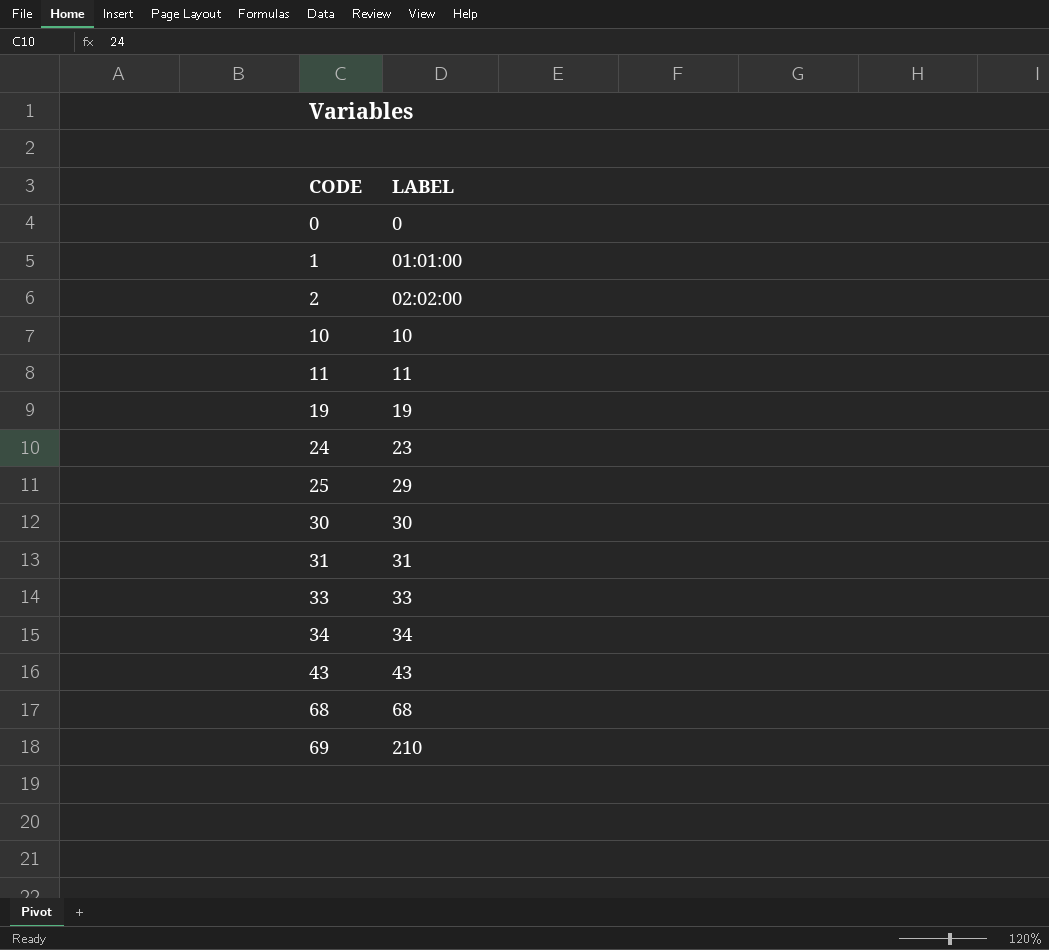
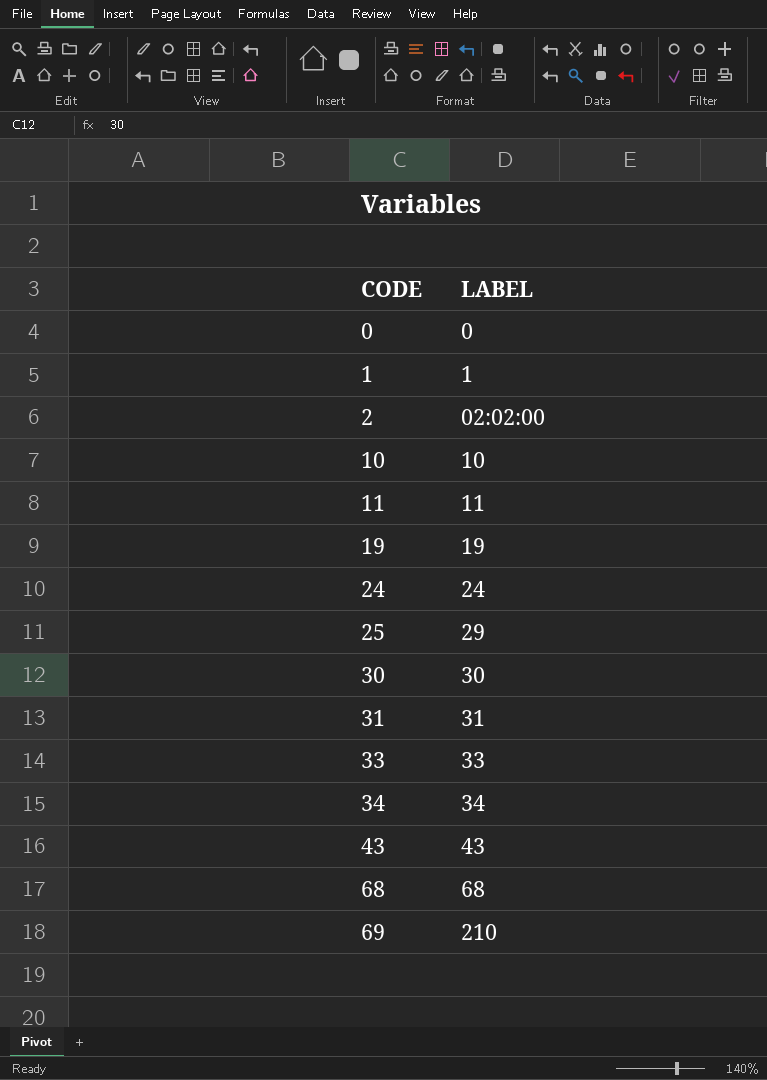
1 | LABEL: 01:01:00 -> 1
24 | LABEL: 23 -> 24

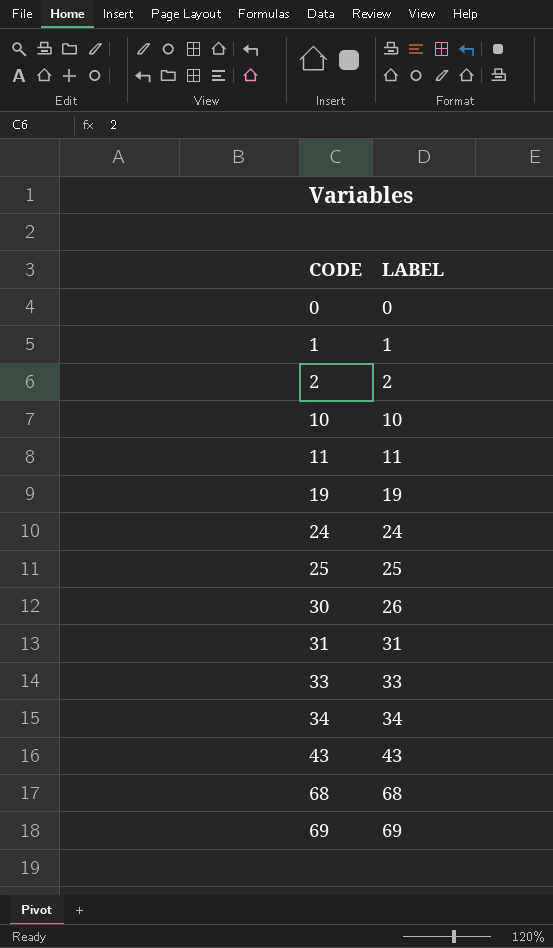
2 | LABEL: 02:02:00 -> 2
25 | LABEL: 29 -> 25
30 | LABEL: 30 -> 26
69 | LABEL: 210 -> 69

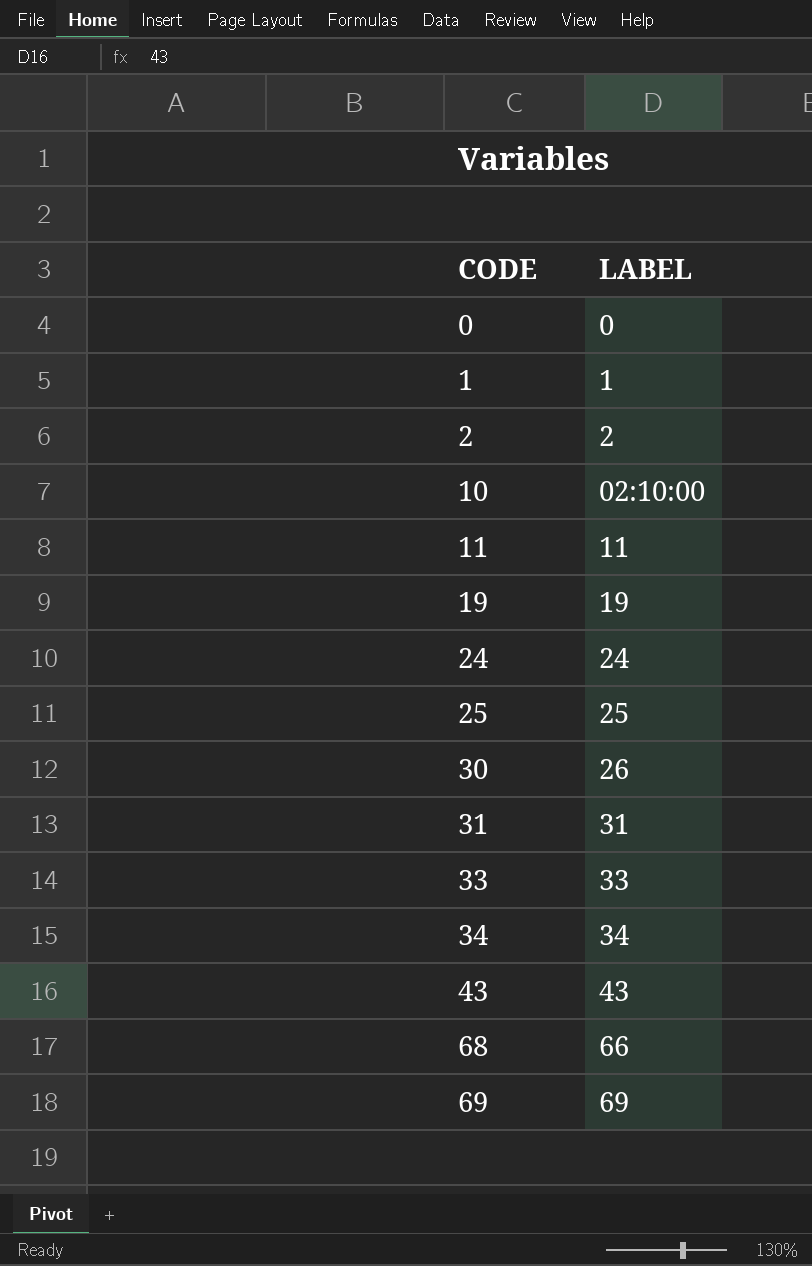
10 | LABEL: 10 -> 02:10:00
68 | LABEL: 68 -> 66

